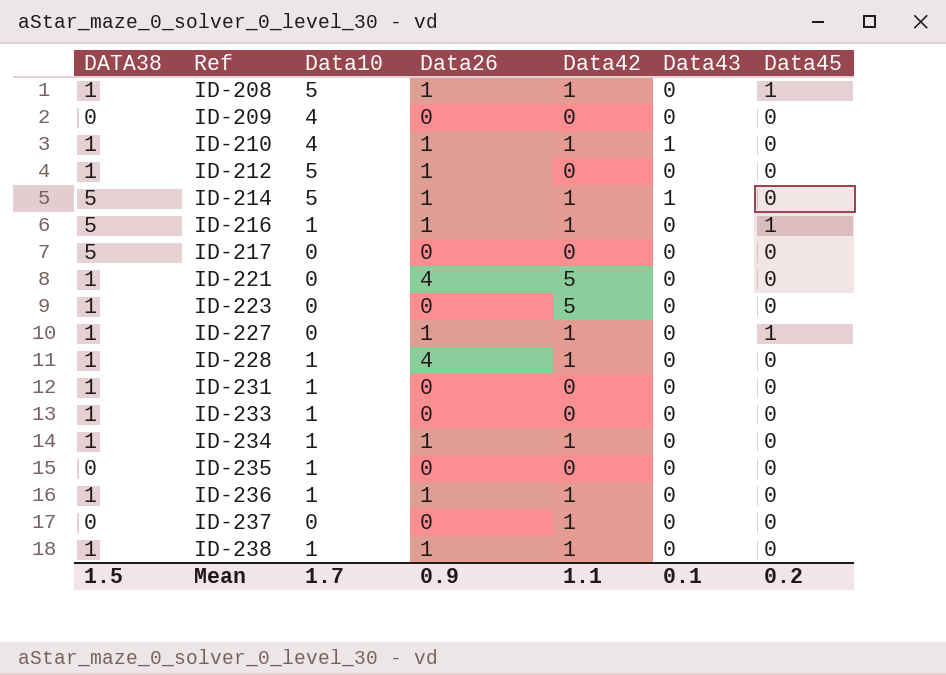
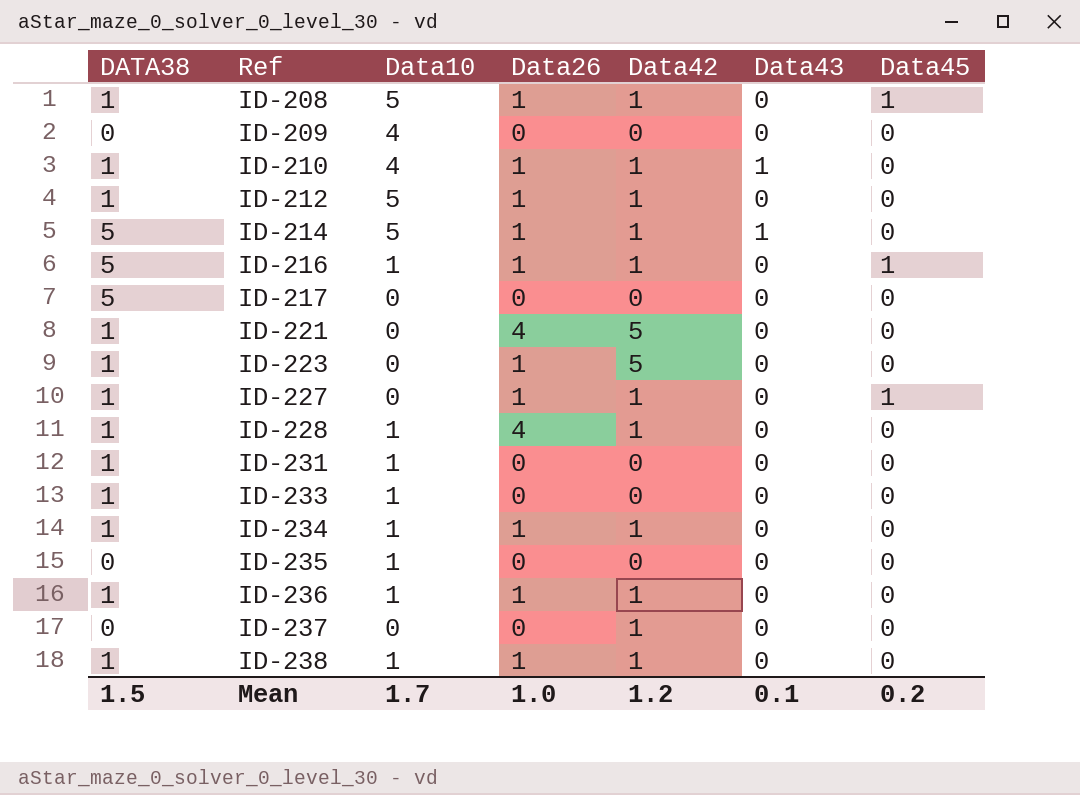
ID-212 | Data42: 0 -> 1
ID-223 | Data26: 0 -> 1
Mean | Data26: 0.9 -> 1.0
Mean | Data42: 1.1 -> 1.2

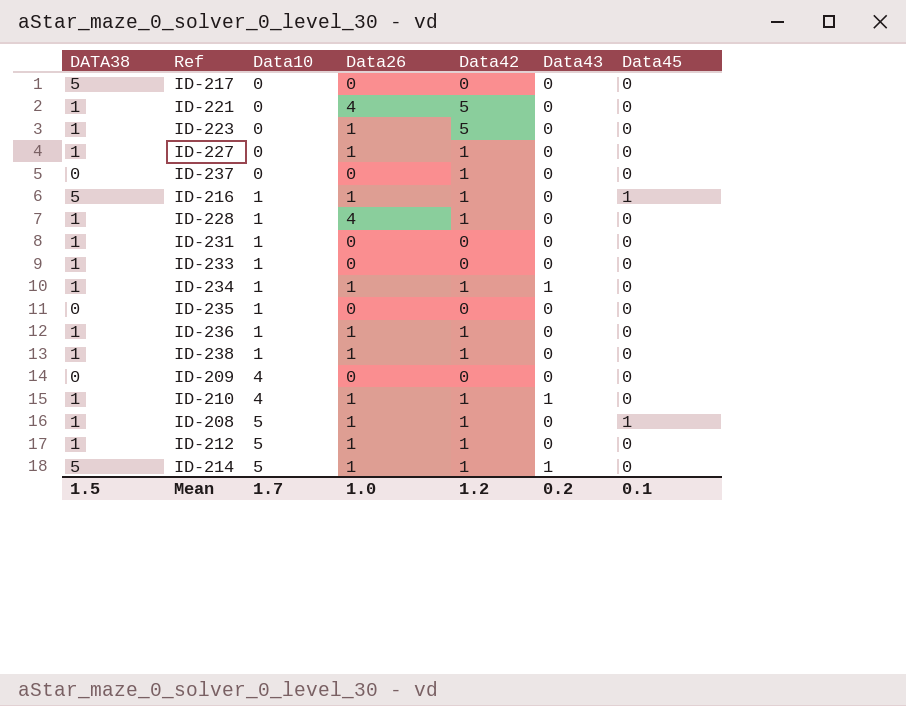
row order: Ref ascending -> Data10 ascending
ID-227 | Data45: 1 -> 0
ID-234 | Data43: 0 -> 1
Mean | Data43: 0.1 -> 0.2
Mean | Data45: 0.2 -> 0.1

